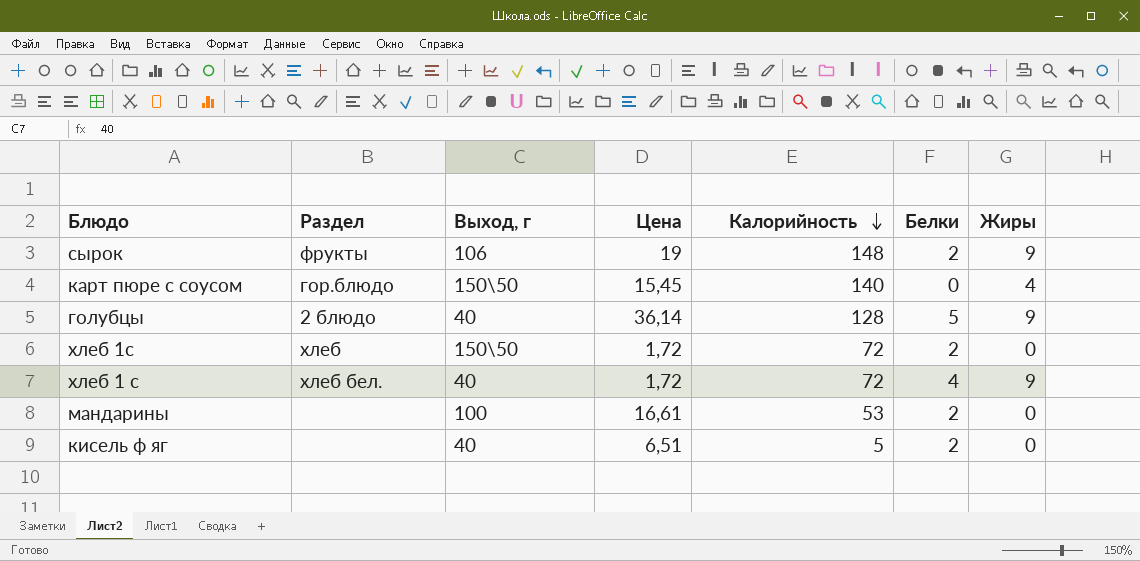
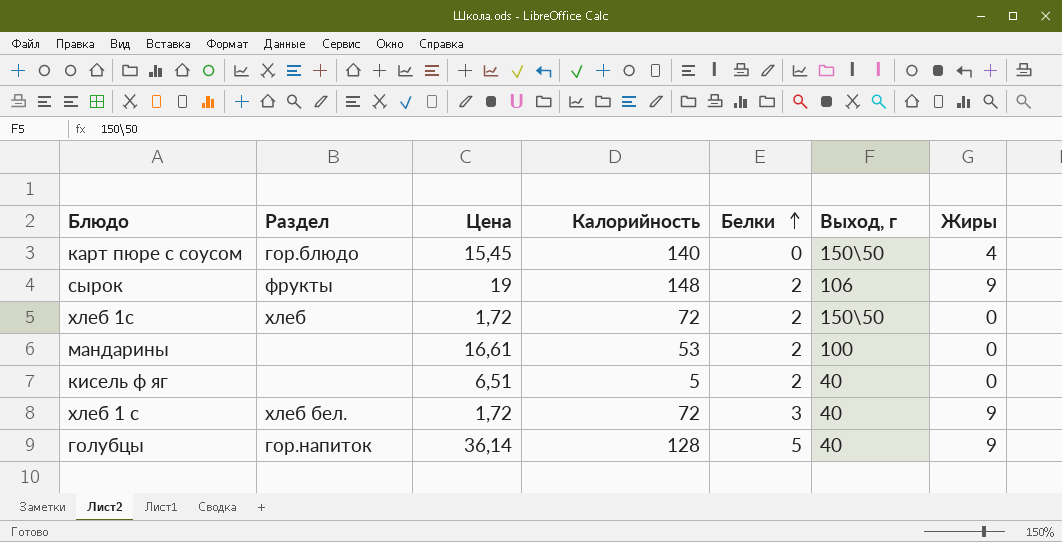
row order: Калорийность descending -> Белки ascending
column Выход, г | position: 3 -> 6
хлеб 1 с | Белки: 4 -> 3
голубцы | Раздел: 2 блюдо -> гор.напиток

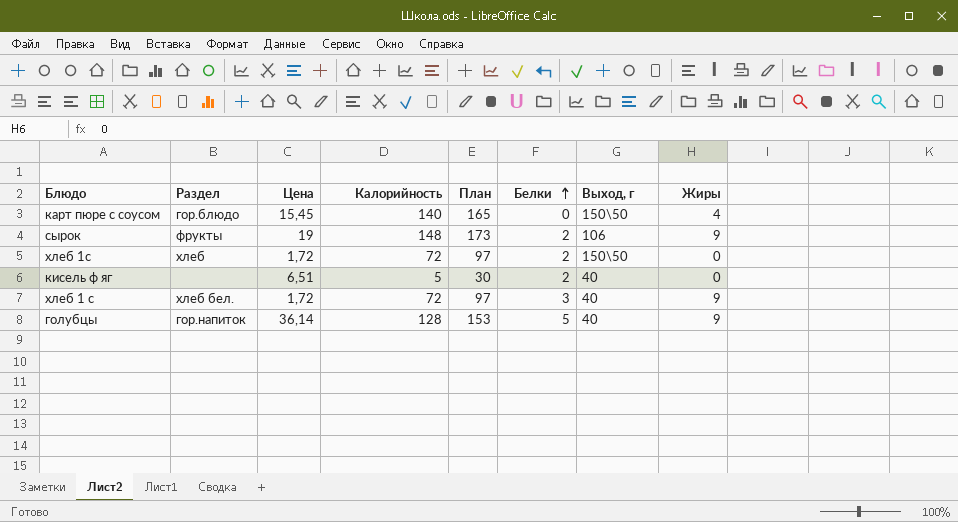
column План | formula: none -> [Калорийность] + 25
row мандарины: none | 16,61 | 53 | 2 | 100 | 0 -> none

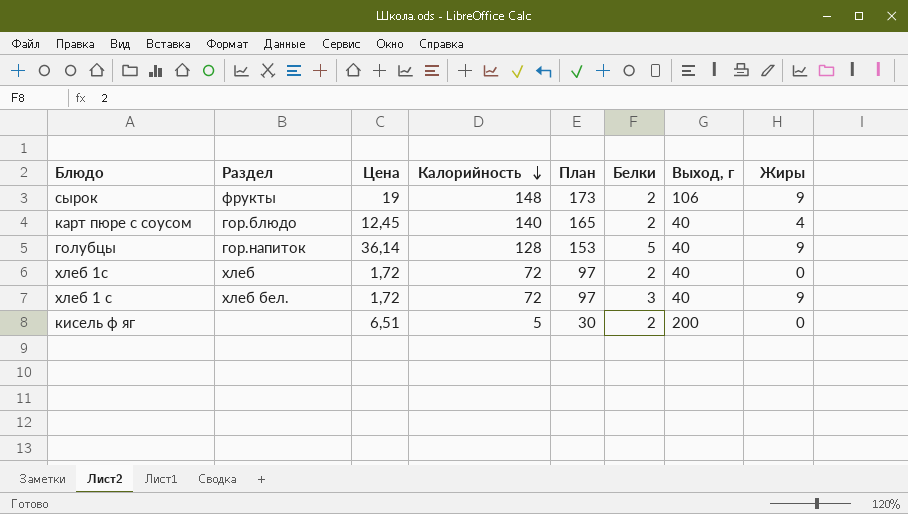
row order: Белки ascending -> Калорийность descending
карт пюре с соусом | Цена: 15,45 -> 12,45
карт пюре с соусом | Белки: 0 -> 2
карт пюре с соусом | Выход, г: 150\50 -> 40
хлеб 1с | Выход, г: 150\50 -> 40
кисель ф яг | Выход, г: 40 -> 200

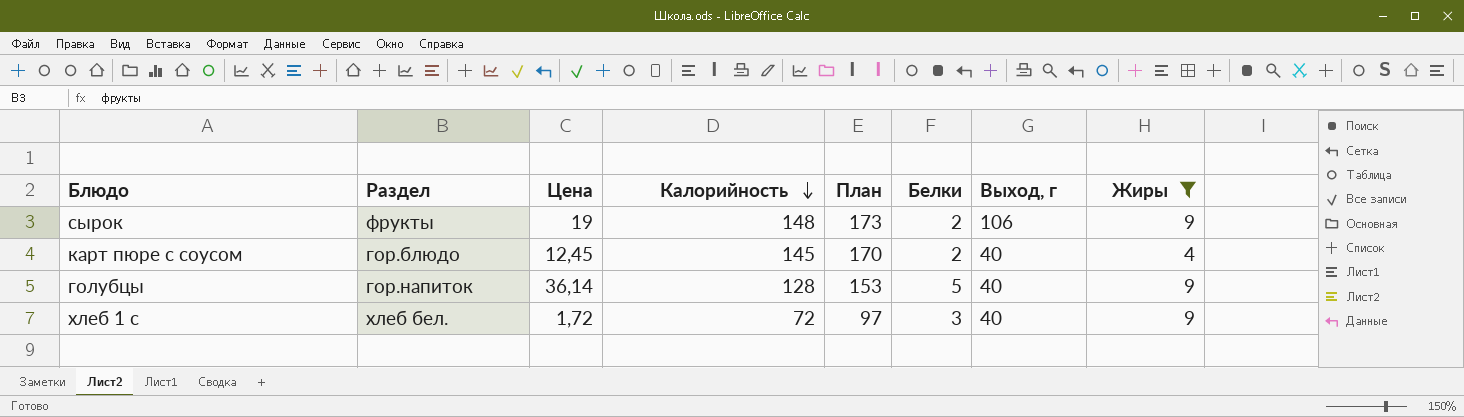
filter: none -> Жиры != 0
карт пюре с соусом | Калорийность: 140 -> 145
карт пюре с соусом | План: 165 -> 170

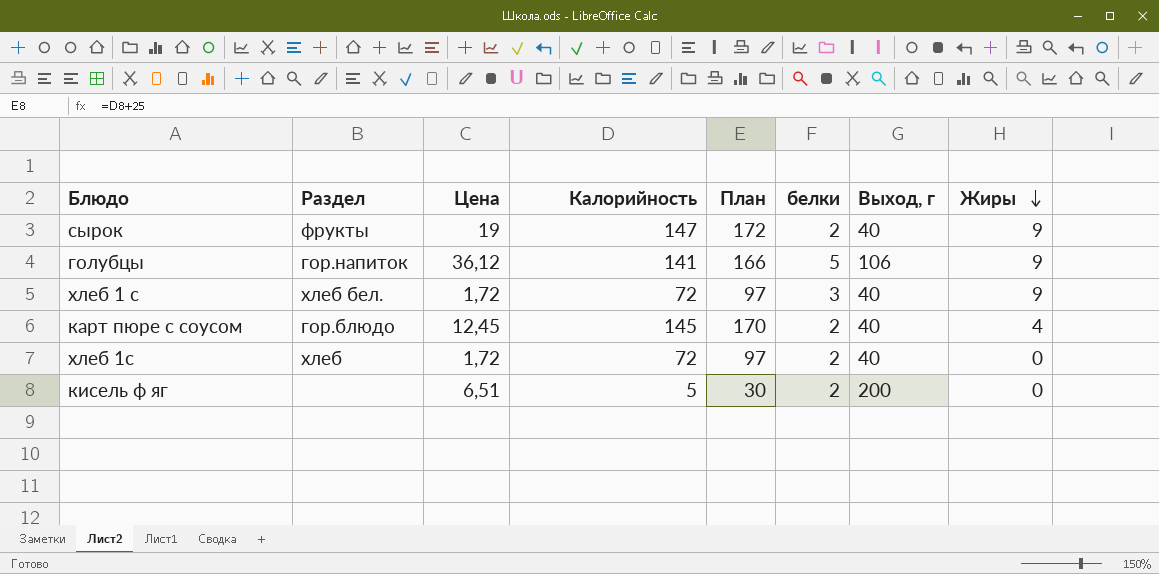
filter: Жиры != 0 -> none
row order: Калорийность descending -> Жиры descending
column name: Белки -> белки
сырок | Калорийность: 148 -> 147
сырок | План: 173 -> 172
сырок | Выход, г: 106 -> 40
голубцы | Цена: 36,14 -> 36,12
голубцы | Калорийность: 128 -> 141
голубцы | План: 153 -> 166
голубцы | Выход, г: 40 -> 106

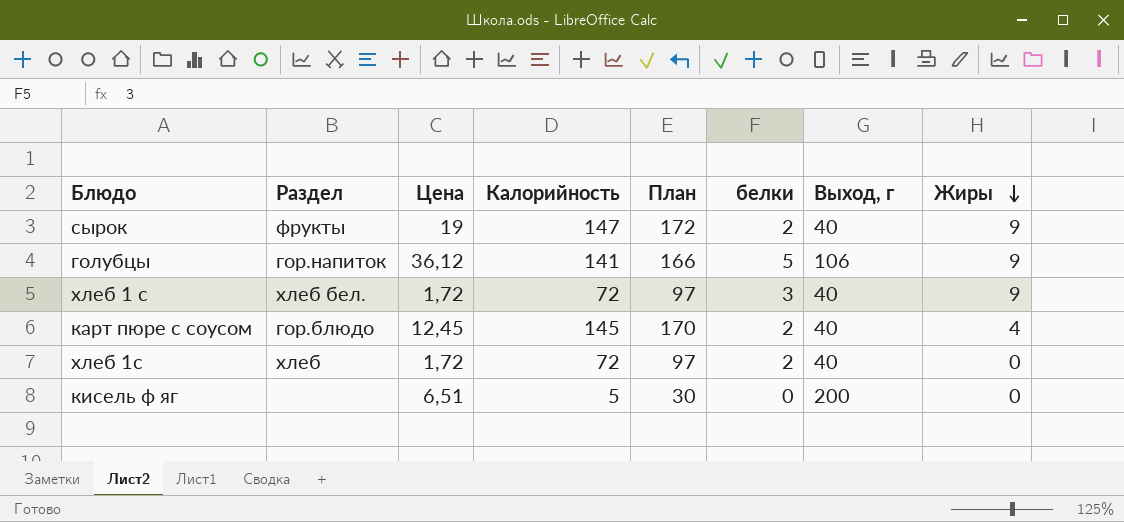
кисель ф яг | белки: 2 -> 0

